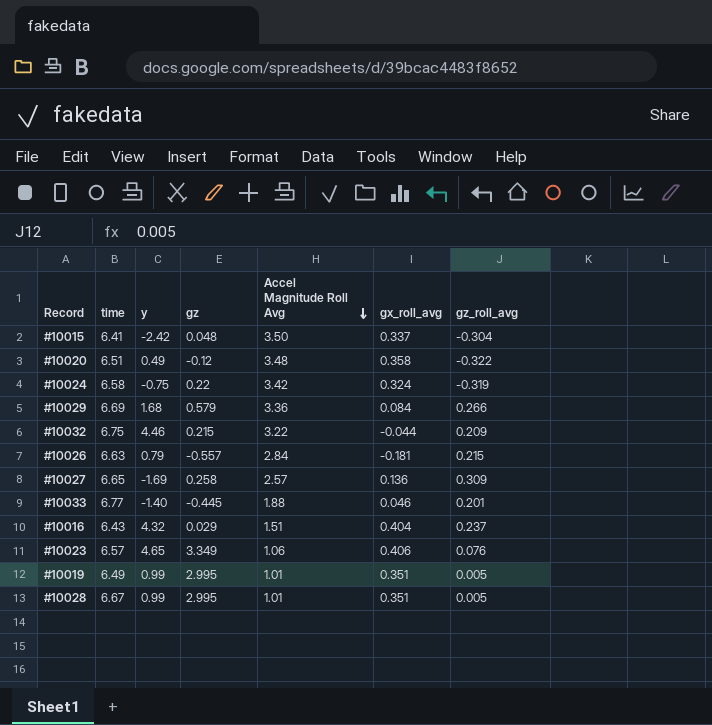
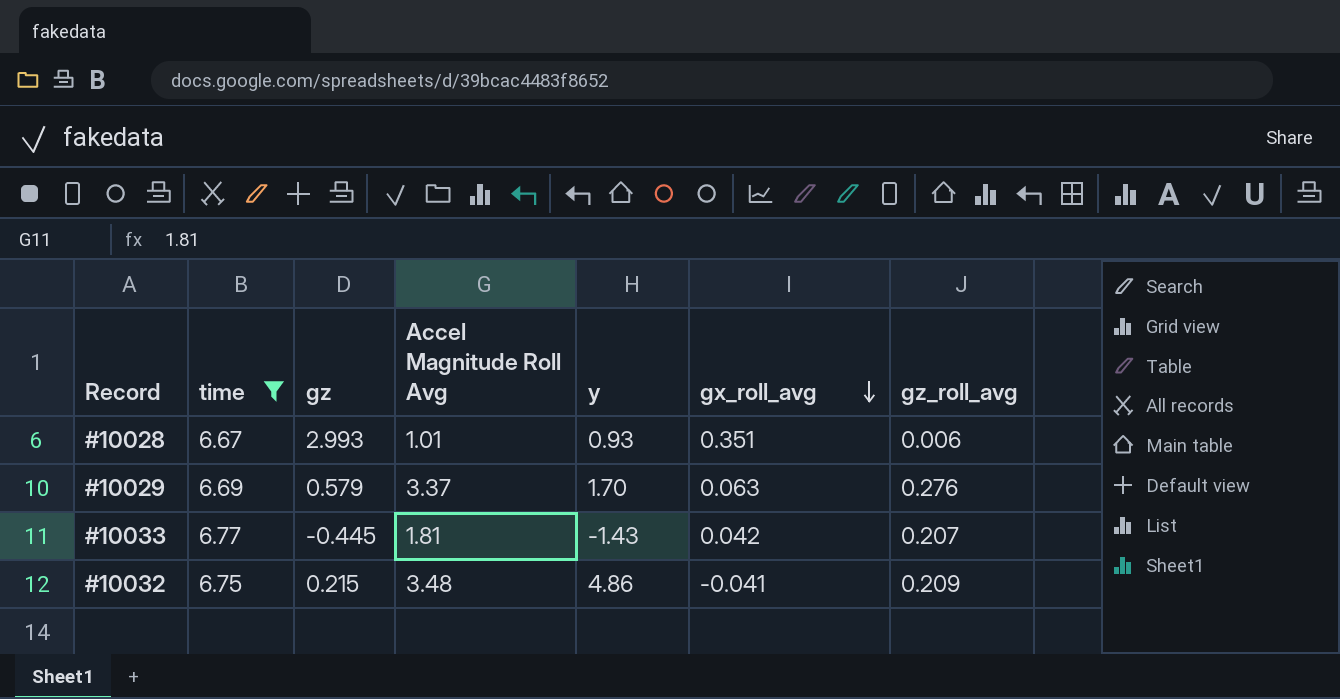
filter: none -> time >= 6.67
row order: Accel Magnitude Roll Avg descending -> gx_roll_avg descending
column y | position: 3 -> 5
#10028 | gz: 2.995 -> 2.993
#10028 | y: 0.99 -> 0.93
#10028 | gz_roll_avg: 0.005 -> 0.006
#10029 | Accel Magnitude Roll Avg: 3.36 -> 3.37
#10029 | y: 1.68 -> 1.70
#10029 | gx_roll_avg: 0.084 -> 0.063
#10029 | gz_roll_avg: 0.266 -> 0.276
#10033 | Accel Magnitude Roll Avg: 1.88 -> 1.81
#10033 | y: -1.40 -> -1.43
#10033 | gx_roll_avg: 0.046 -> 0.042
#10033 | gz_roll_avg: 0.201 -> 0.207
#10032 | Accel Magnitude Roll Avg: 3.22 -> 3.48
#10032 | y: 4.46 -> 4.86
#10032 | gx_roll_avg: -0.044 -> -0.041

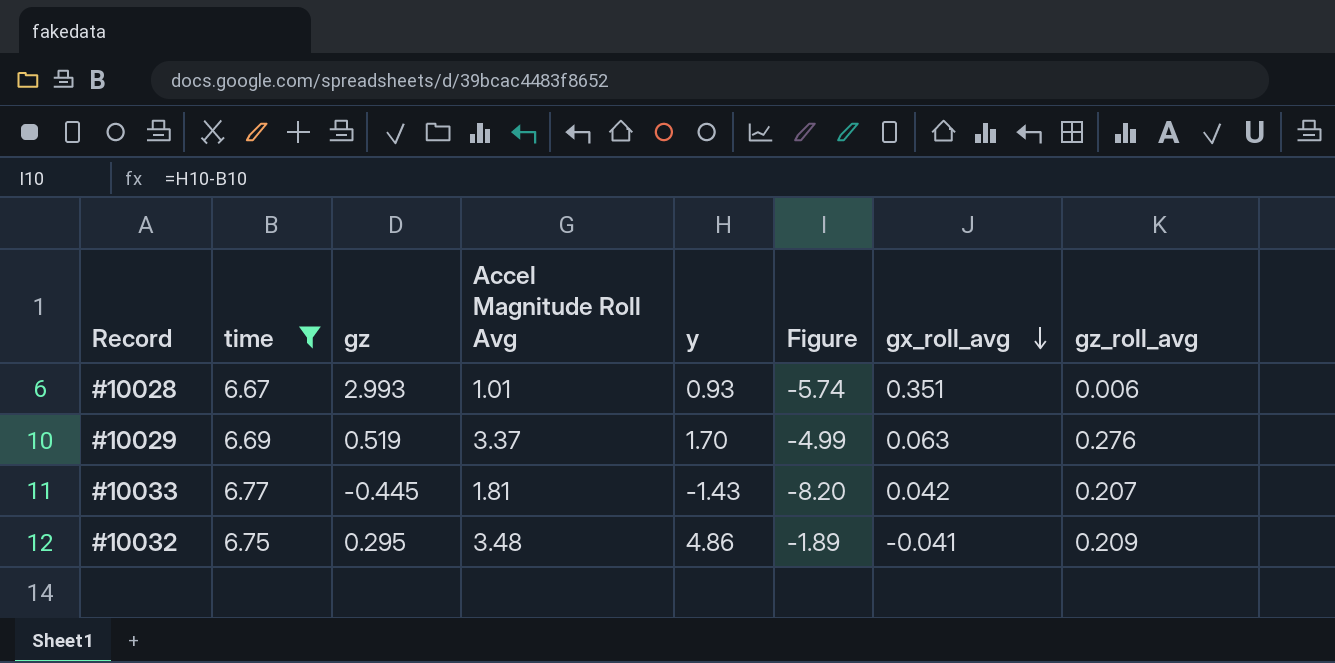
column Figure | formula: none -> [y] - [time]
#10029 | gz: 0.579 -> 0.519
#10032 | gz: 0.215 -> 0.295

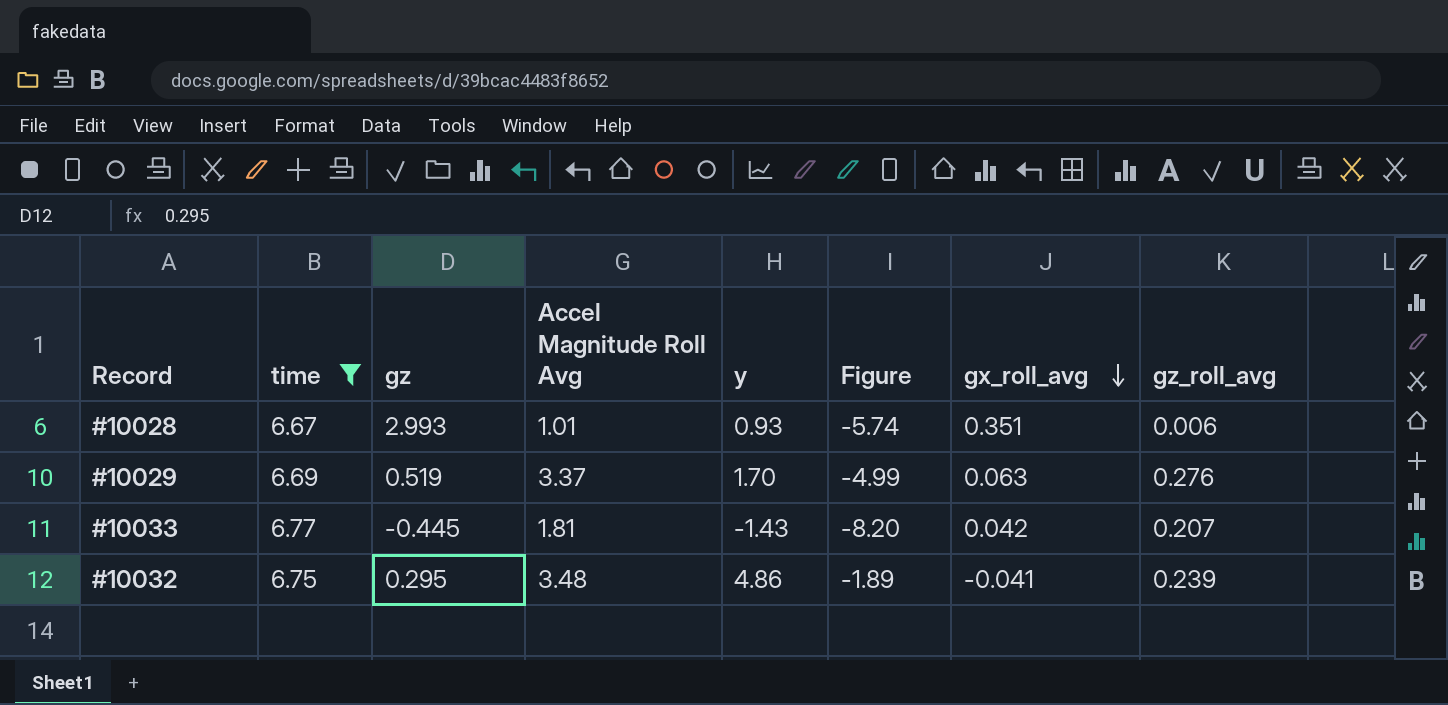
#10032 | gz_roll_avg: 0.209 -> 0.239

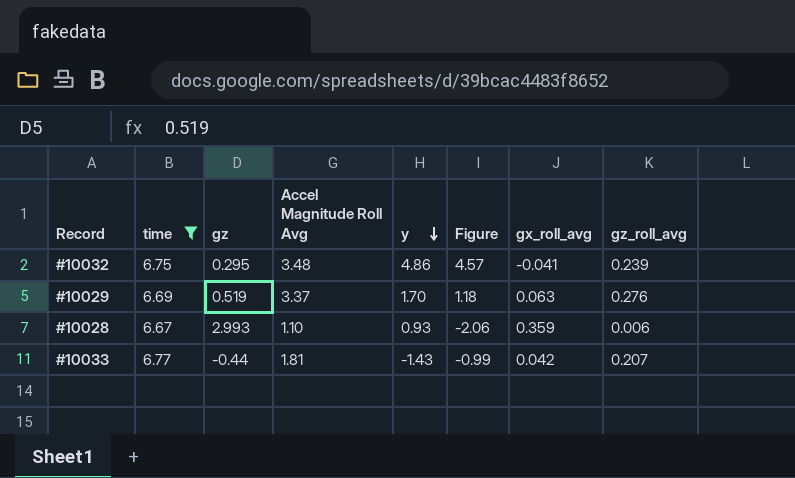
row order: gx_roll_avg descending -> y descending
column Figure | formula: [y] - [time] -> [y] - [gz]
#10028 | Accel Magnitude Roll Avg: 1.01 -> 1.10
#10028 | gx_roll_avg: 0.351 -> 0.359
#10033 | gz: -0.445 -> -0.44

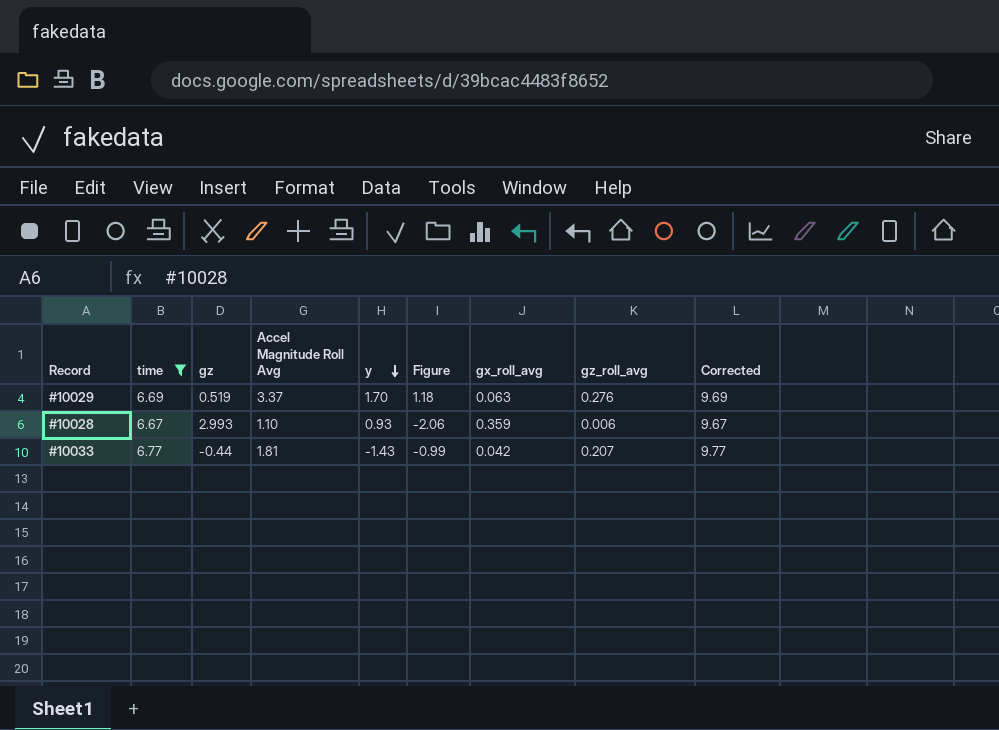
column Corrected | formula: none -> [time] + 3
row #10032: 6.75 | 0.295 | 3.48 | 4.86 | 4.57 | -0.041 | 0.239 -> none

